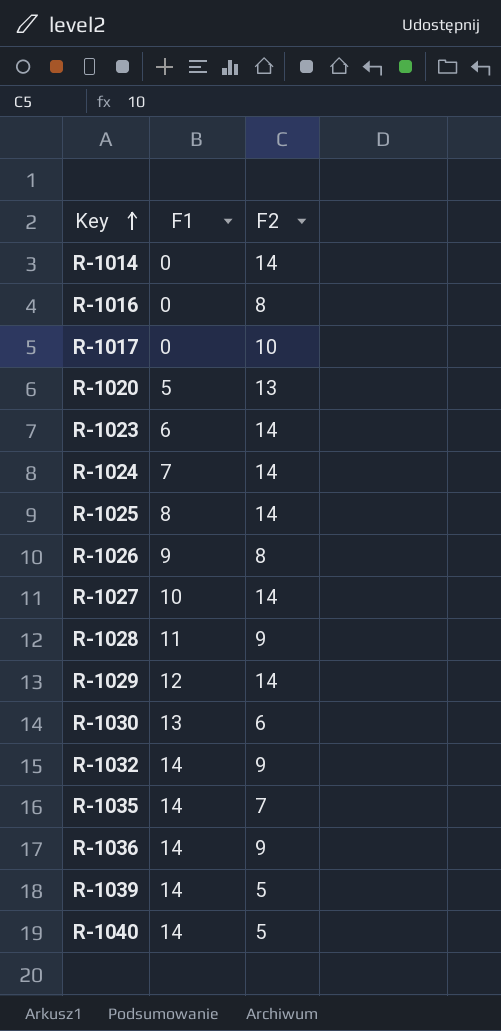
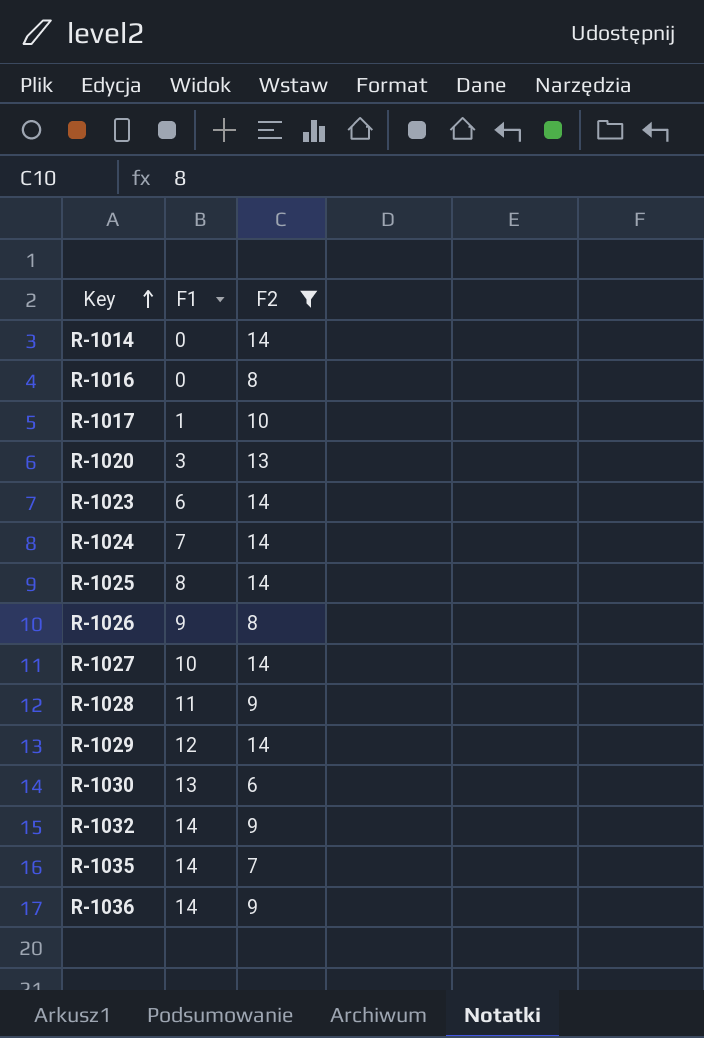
filter: none -> F2 != 5
R-1017 | F1: 0 -> 1
R-1020 | F1: 5 -> 3

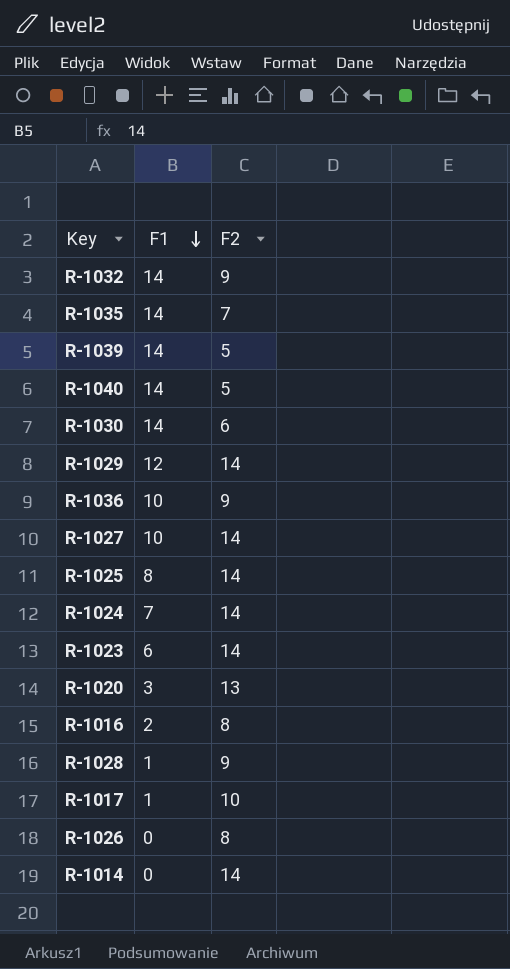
filter: F2 != 5 -> none
row order: Key ascending -> F1 descending
R-1030 | F1: 13 -> 14
R-1036 | F1: 14 -> 10
R-1016 | F1: 0 -> 2
R-1028 | F1: 11 -> 1
R-1026 | F1: 9 -> 0

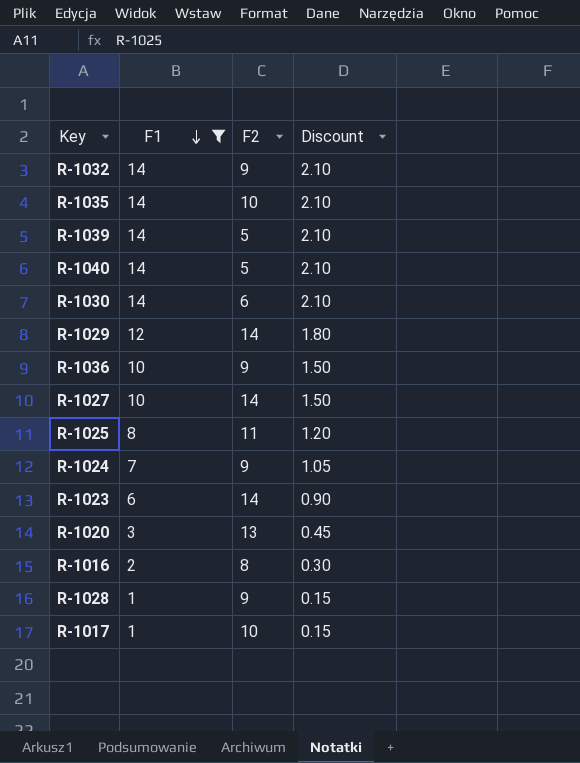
filter: none -> F1 != 0
column Discount | formula: none -> [F1] * 0.15
R-1035 | F2: 7 -> 10
R-1025 | F2: 14 -> 11
R-1024 | F2: 14 -> 9

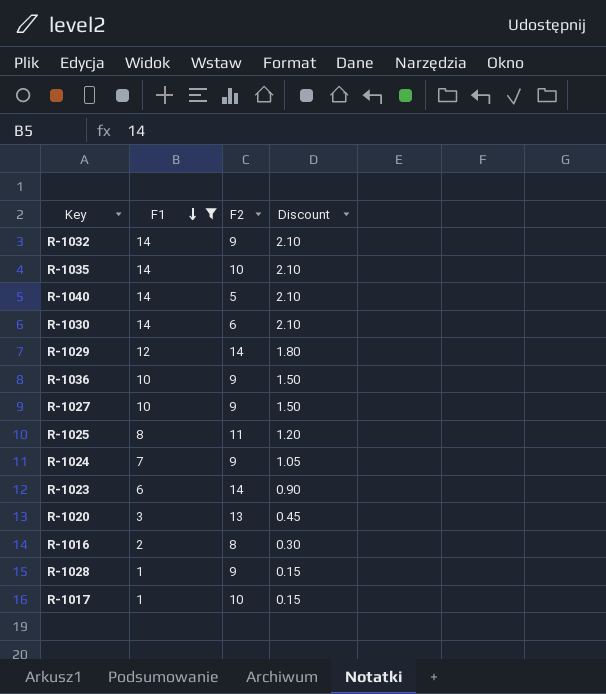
row R-1039: 14 | 5 | 2.10 -> none
R-1027 | F2: 14 -> 9

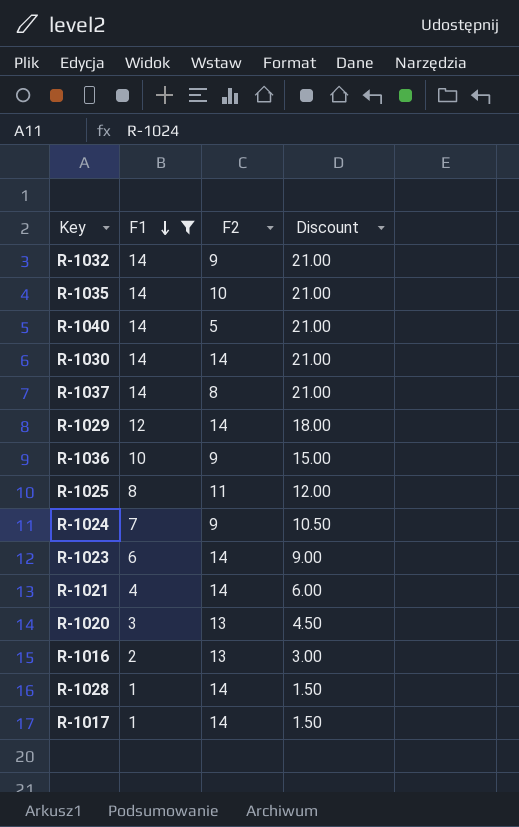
column Discount | formula: [F1] * 0.15 -> [F1] * 1.5
row R-1027: 10 | 9 | 1.50 -> none
R-1030 | F2: 6 -> 14
row R-1037: none -> 14 | 8 | 21.00
row R-1021: none -> 4 | 14 | 6.00
R-1016 | F2: 8 -> 13
R-1028 | F2: 9 -> 14
R-1017 | F2: 10 -> 14

